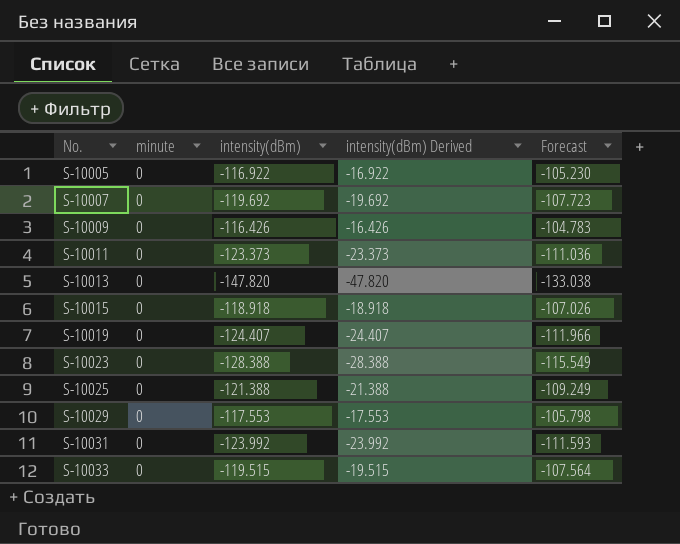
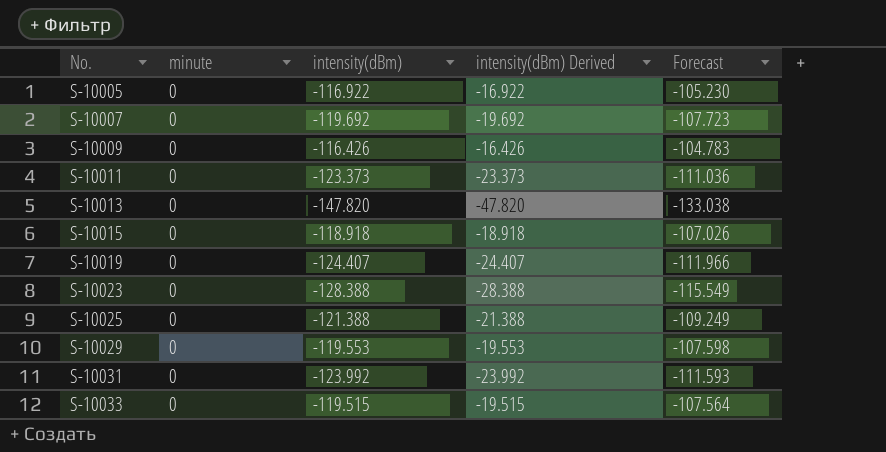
S-10029 | intensity(dBm): -117.553 -> -119.553
S-10029 | intensity(dBm) Derived: -17.553 -> -19.553
S-10029 | Forecast: -105.798 -> -107.598

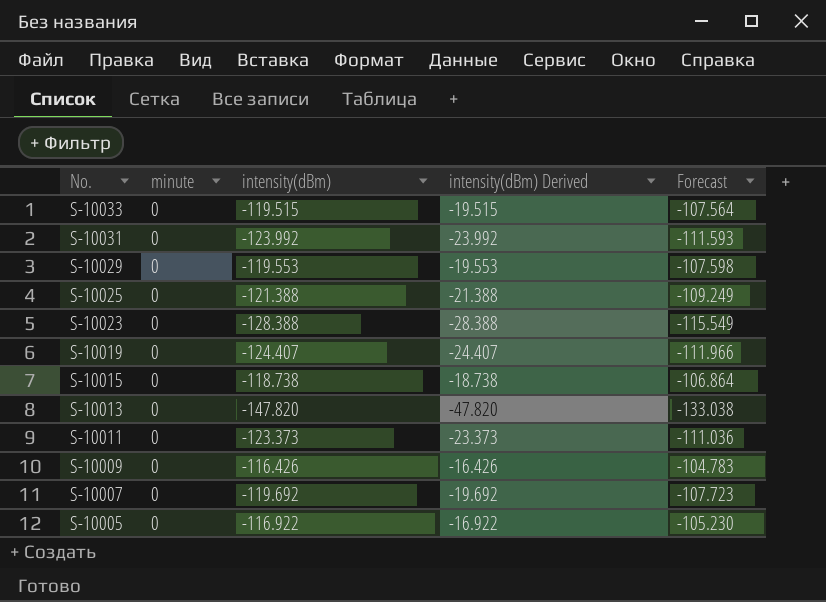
row order: No. ascending -> No. descending
S-10015 | intensity(dBm): -118.918 -> -118.738
S-10015 | intensity(dBm) Derived: -18.918 -> -18.738
S-10015 | Forecast: -107.026 -> -106.864

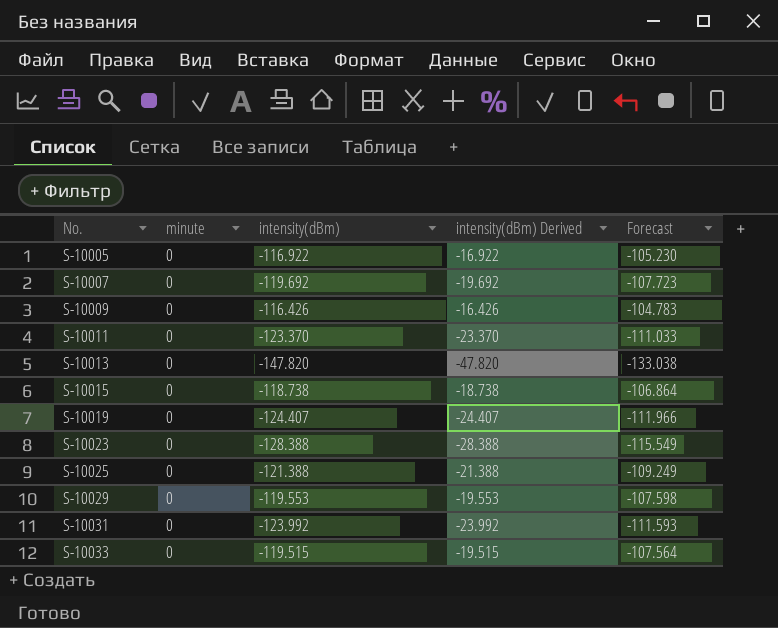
row order: No. descending -> No. ascending
S-10011 | intensity(dBm): -123.373 -> -123.370
S-10011 | intensity(dBm) Derived: -23.373 -> -23.370
S-10011 | Forecast: -111.036 -> -111.033

